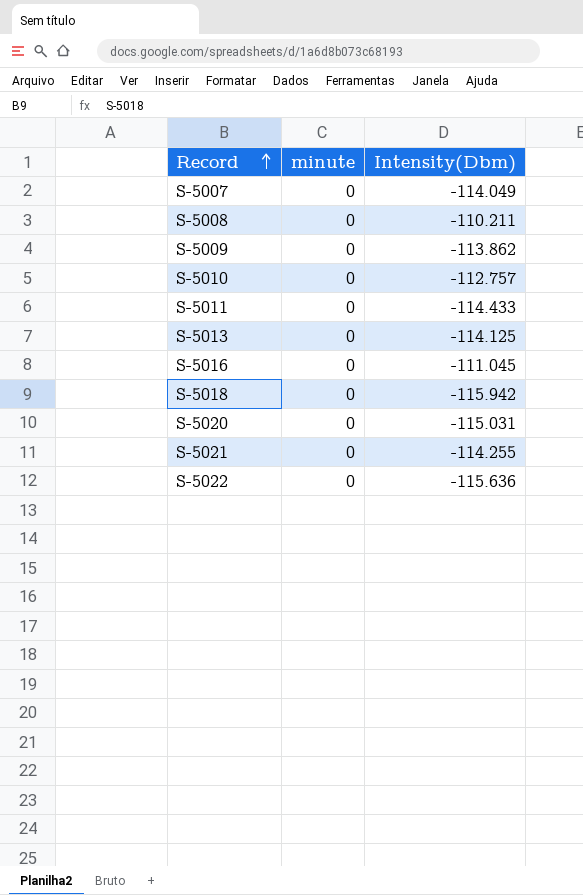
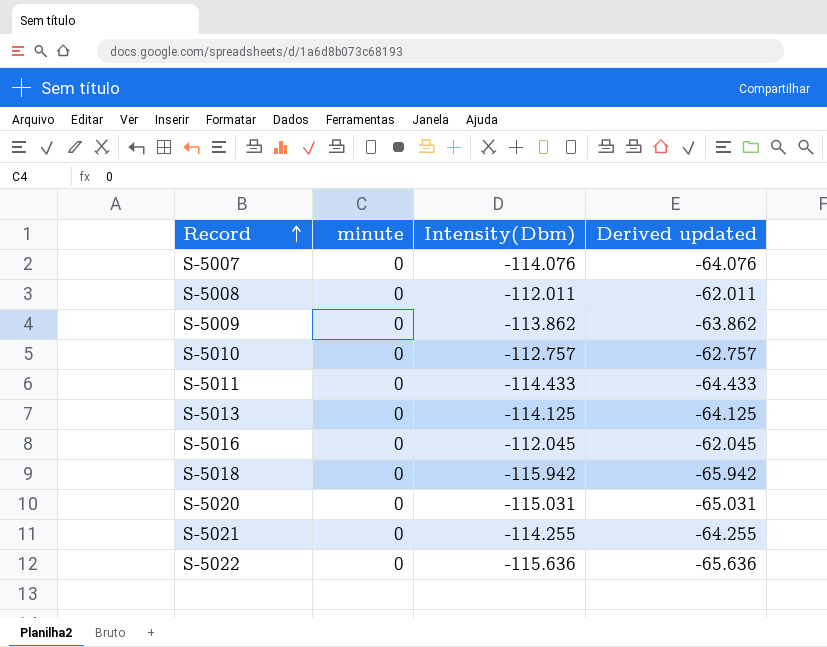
column Derived updated | formula: none -> [Intensity(Dbm)] + 50
S-5007 | Intensity(Dbm): -114.049 -> -114.076
S-5008 | Intensity(Dbm): -110.211 -> -112.011
S-5016 | Intensity(Dbm): -111.045 -> -112.045

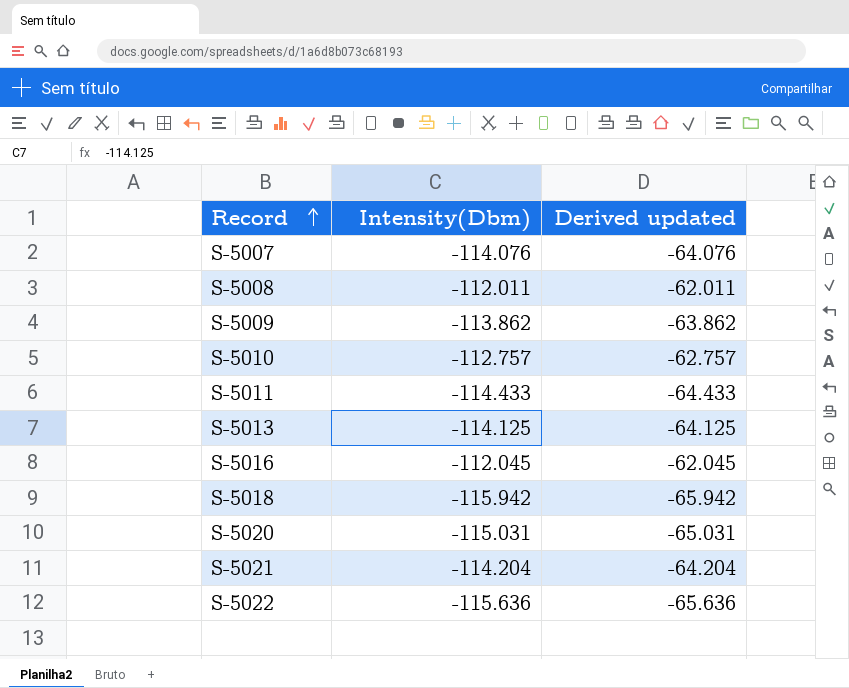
column minute | position: 2 -> none
S-5021 | Intensity(Dbm): -114.255 -> -114.204
S-5021 | Derived updated: -64.255 -> -64.204

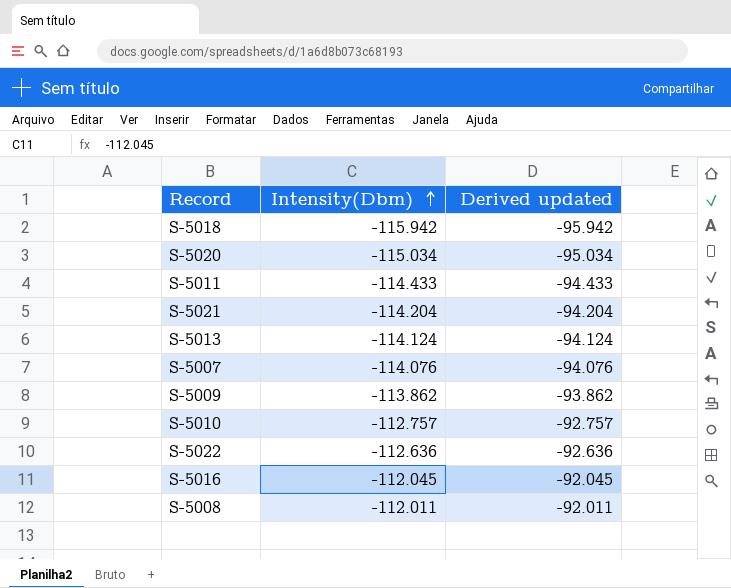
row order: Record ascending -> Intensity(Dbm) ascending
column Derived updated | formula: [Intensity(Dbm)] + 50 -> [Intensity(Dbm)] + 20
S-5020 | Intensity(Dbm): -115.031 -> -115.034
S-5013 | Intensity(Dbm): -114.125 -> -114.124
S-5022 | Intensity(Dbm): -115.636 -> -112.636

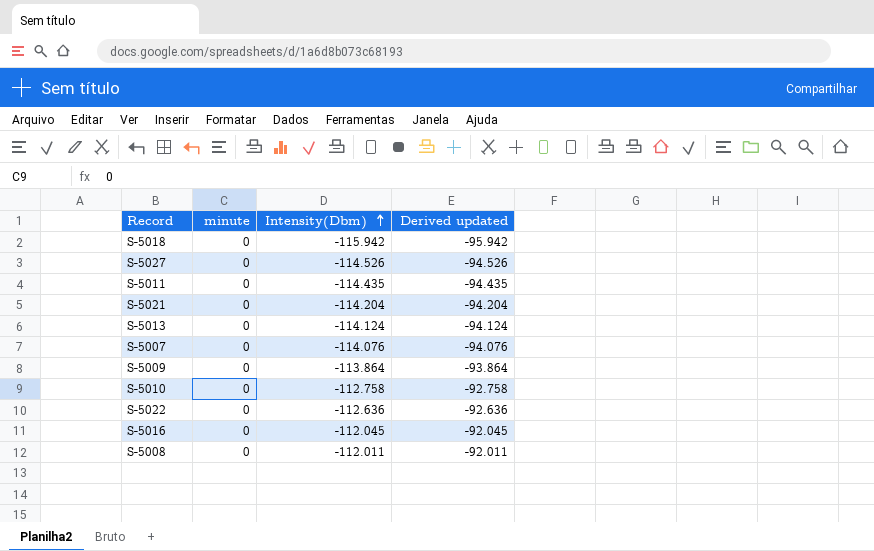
column minute | position: none -> 2
row S-5020: -115.034 | -95.034 -> none
row S-5027: none -> 0 | -114.526 | -94.526
S-5011 | Intensity(Dbm): -114.433 -> -114.435
S-5011 | Derived updated: -94.433 -> -94.435
S-5009 | Intensity(Dbm): -113.862 -> -113.864
S-5009 | Derived updated: -93.862 -> -93.864
S-5010 | Intensity(Dbm): -112.757 -> -112.758
S-5010 | Derived updated: -92.757 -> -92.758

